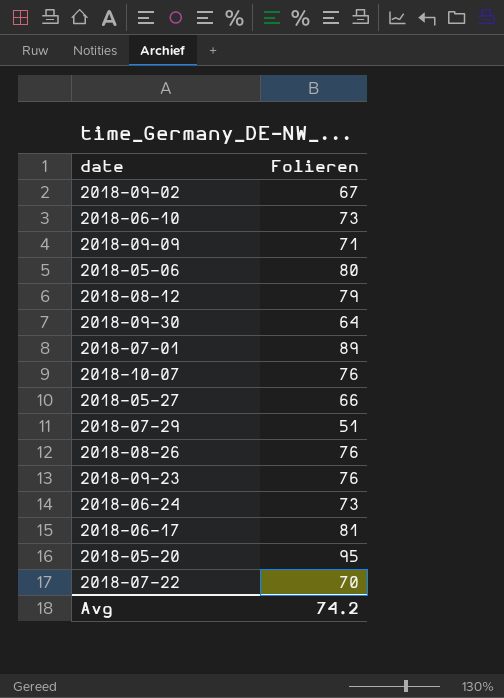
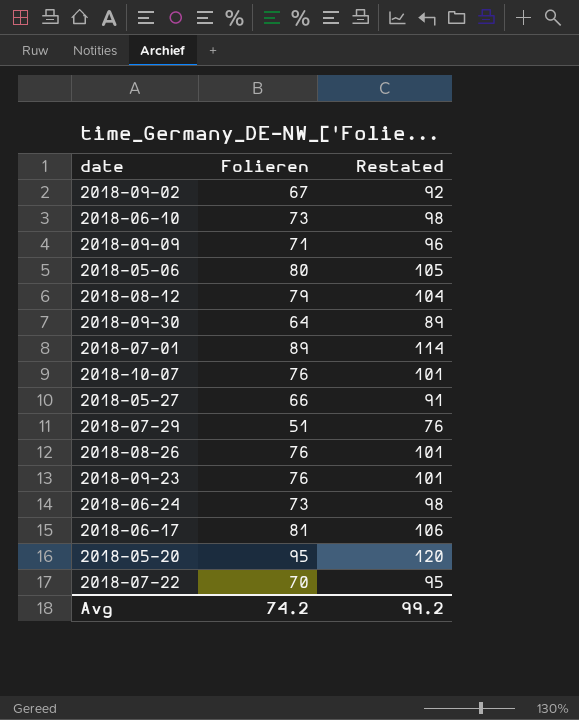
column Restated | formula: none -> [Folieren] + 25

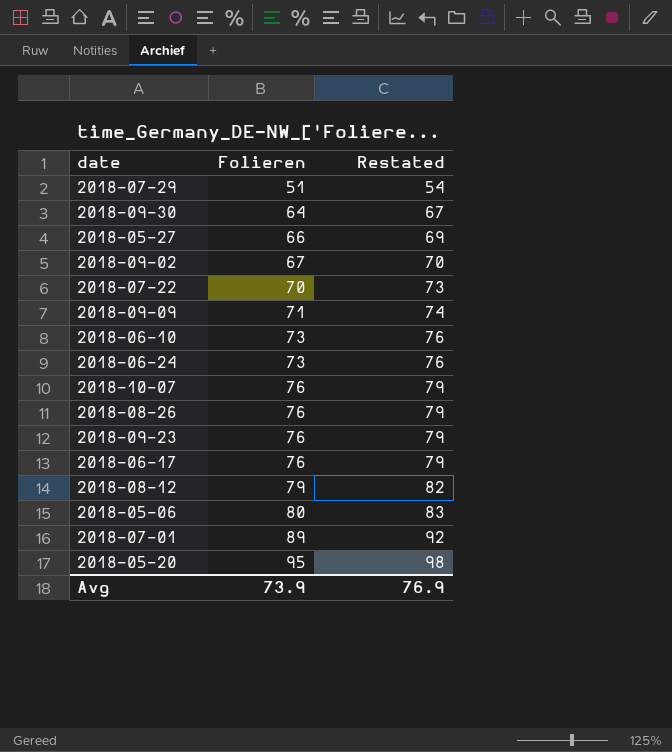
row order: none -> Folieren ascending
column Restated | formula: [Folieren] + 25 -> [Folieren] + 3
2018-06-17 | Folieren: 81 -> 76
Avg | Folieren: 74.2 -> 73.9
Avg | Restated: 99.2 -> 76.9

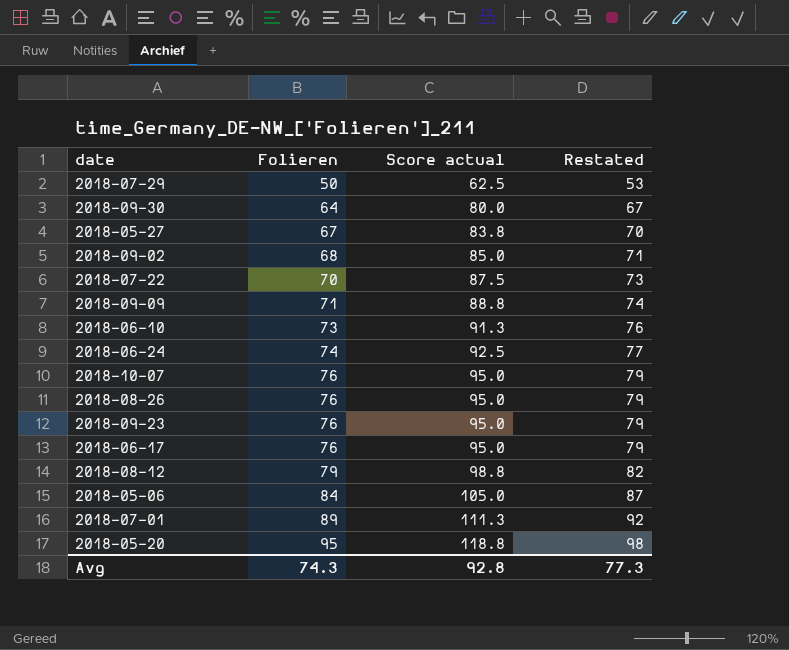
column Score actual | formula: none -> [Folieren] * 1.25
2018-07-29 | Folieren: 51 -> 50
2018-07-29 | Restated: 54 -> 53
2018-05-27 | Folieren: 66 -> 67
2018-05-27 | Restated: 69 -> 70
2018-09-02 | Folieren: 67 -> 68
2018-09-02 | Restated: 70 -> 71
2018-06-24 | Folieren: 73 -> 74
2018-06-24 | Restated: 76 -> 77
2018-05-06 | Folieren: 80 -> 84
2018-05-06 | Restated: 83 -> 87
Avg | Folieren: 73.9 -> 74.3
Avg | Restated: 76.9 -> 77.3

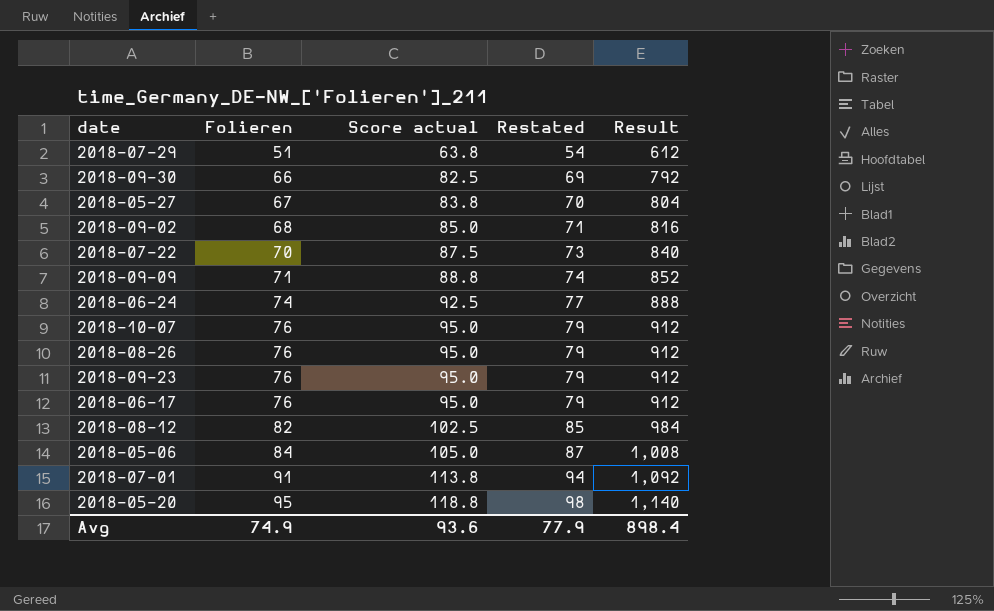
column Result | formula: none -> [Folieren] * 12
row 2018-06-10: 73 | 91.3 | 76 -> none
2018-07-29 | Folieren: 50 -> 51
2018-07-29 | Score actual: 62.5 -> 63.8
2018-07-29 | Restated: 53 -> 54
2018-09-30 | Folieren: 64 -> 66
2018-09-30 | Score actual: 80.0 -> 82.5
2018-09-30 | Restated: 67 -> 69
2018-08-12 | Folieren: 79 -> 82
2018-08-12 | Score actual: 98.8 -> 102.5
2018-08-12 | Restated: 82 -> 85
2018-07-01 | Folieren: 89 -> 91
2018-07-01 | Score actual: 111.3 -> 113.8
2018-07-01 | Restated: 92 -> 94
Avg | Folieren: 74.3 -> 74.9
Avg | Score actual: 92.8 -> 93.6
Avg | Restated: 77.3 -> 77.9

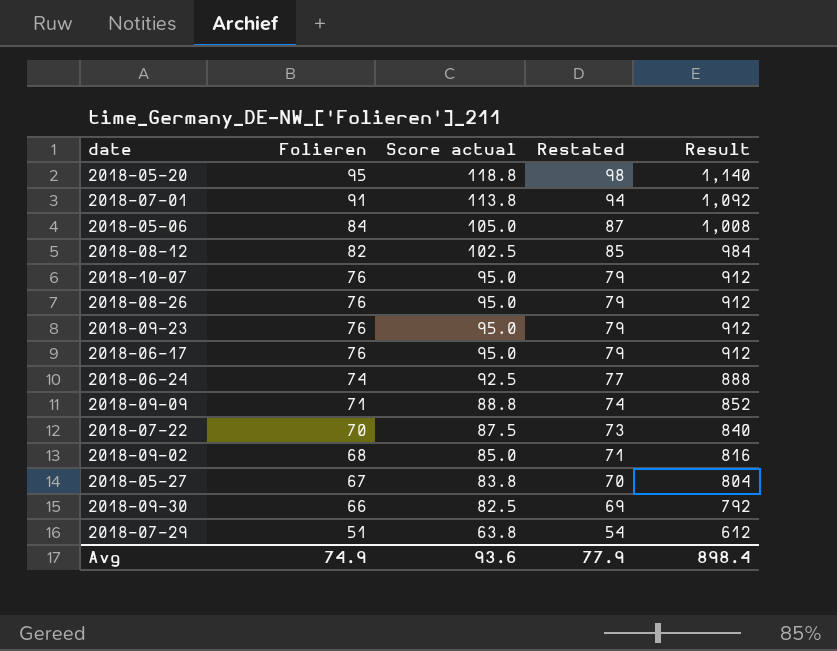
row order: Folieren ascending -> Folieren descending

